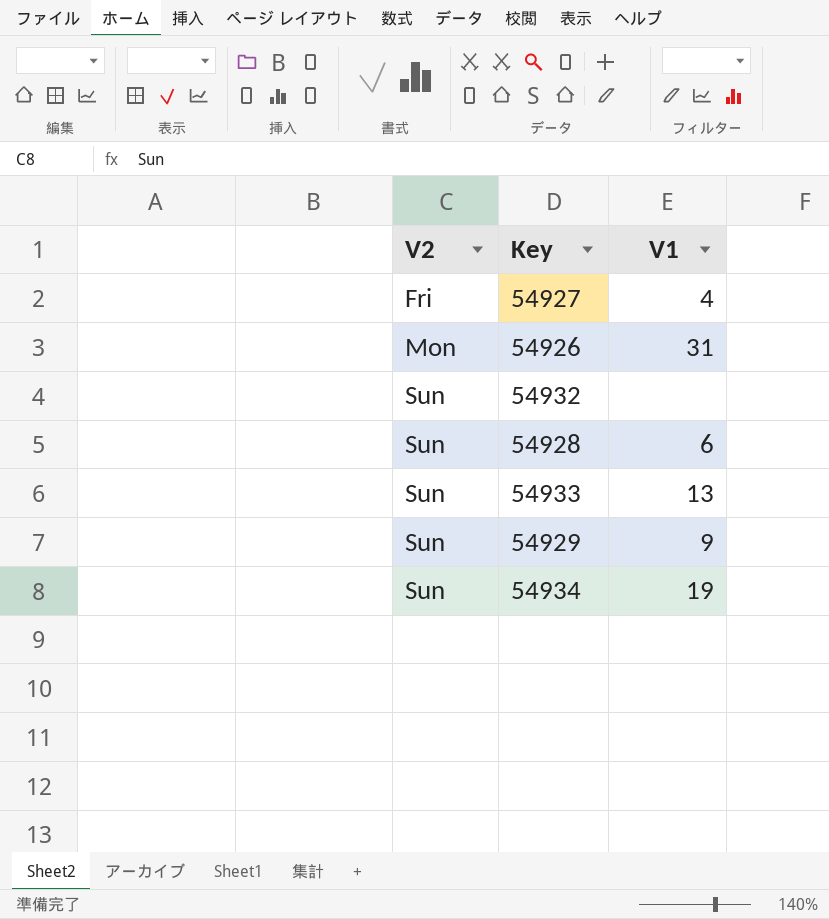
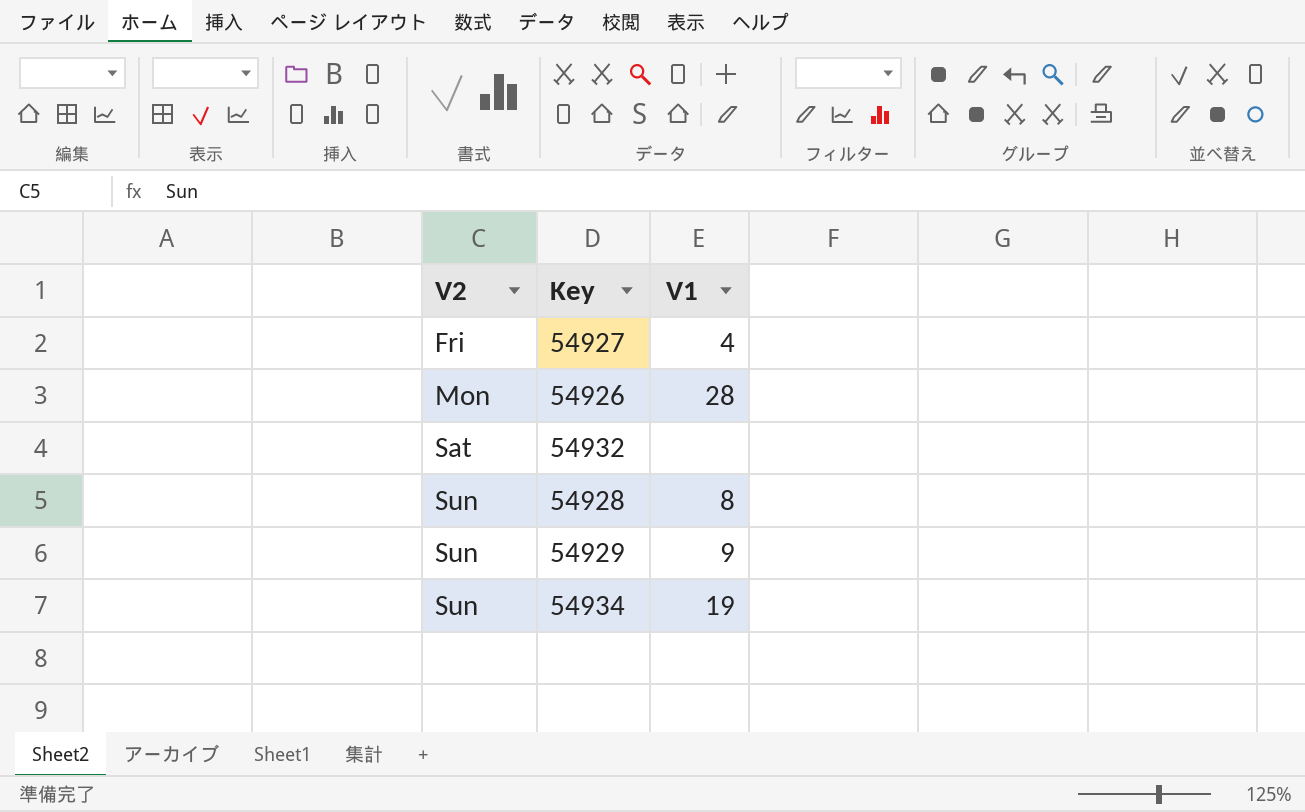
row 54933: Sun | 13 -> none
54926 | V1: 31 -> 28
54932 | V2: Sun -> Sat
54928 | V1: 6 -> 8

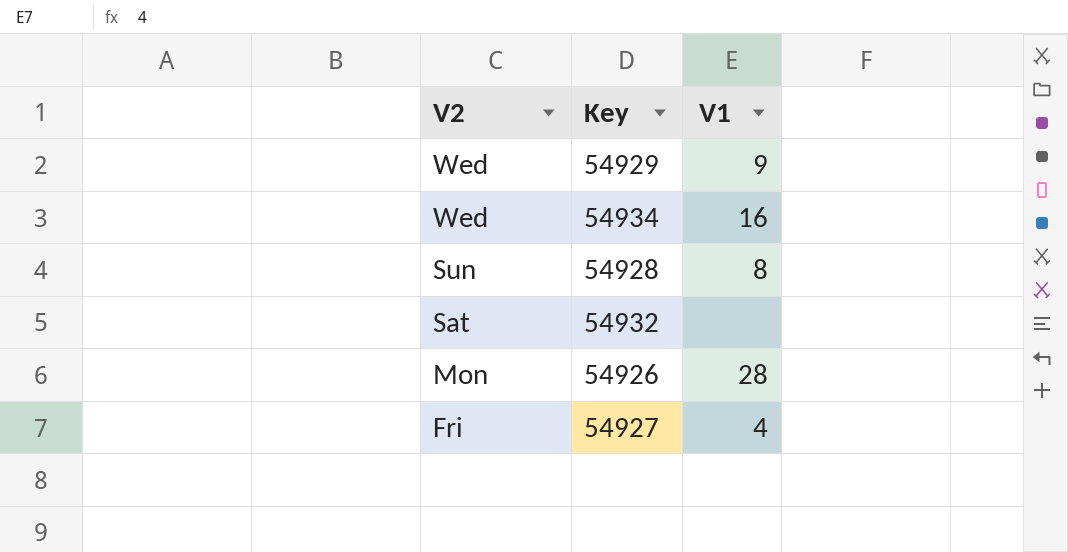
row order: V2 ascending -> V2 descending
54929 | V2: Sun -> Wed
54934 | V2: Sun -> Wed
54934 | V1: 19 -> 16

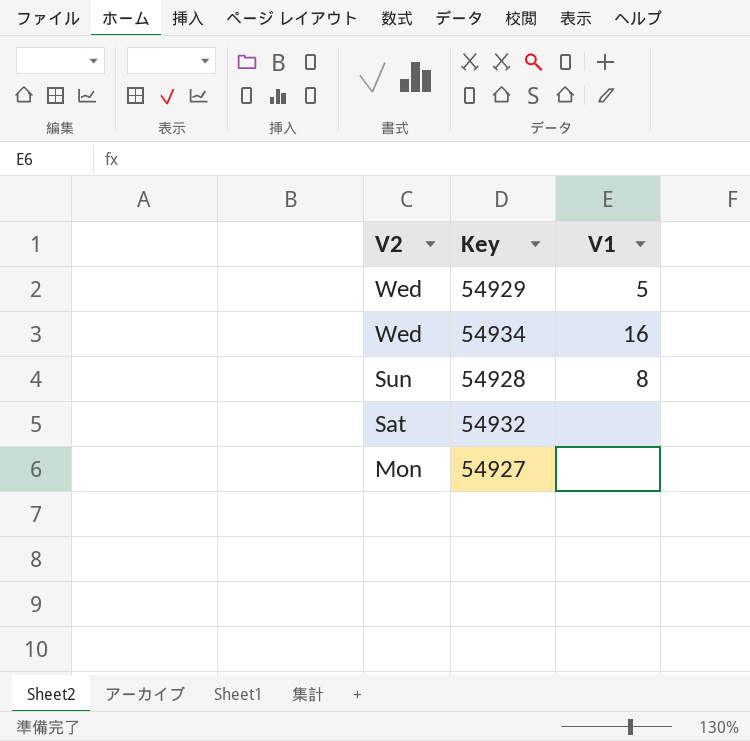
row 54926: Mon | 28 -> none
54929 | V1: 9 -> 5
54927 | V2: Fri -> Mon
54927 | V1: 4 -> none

